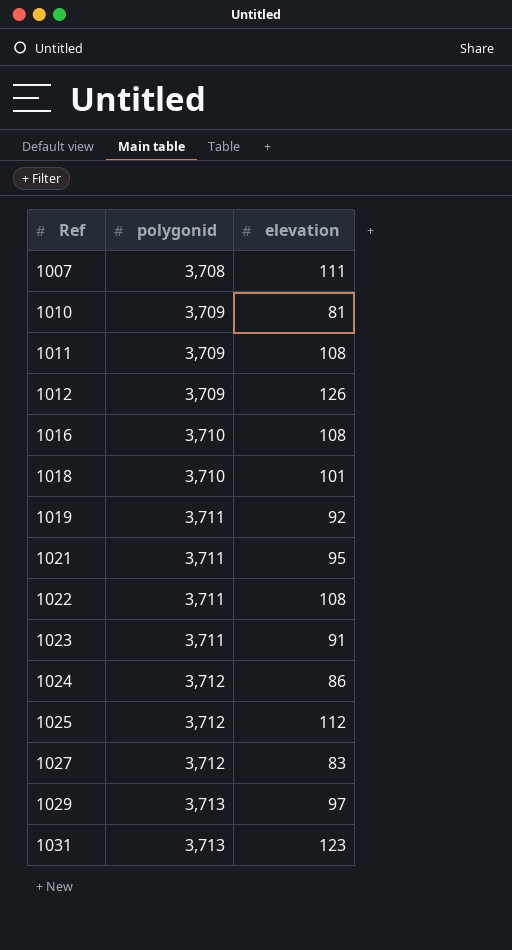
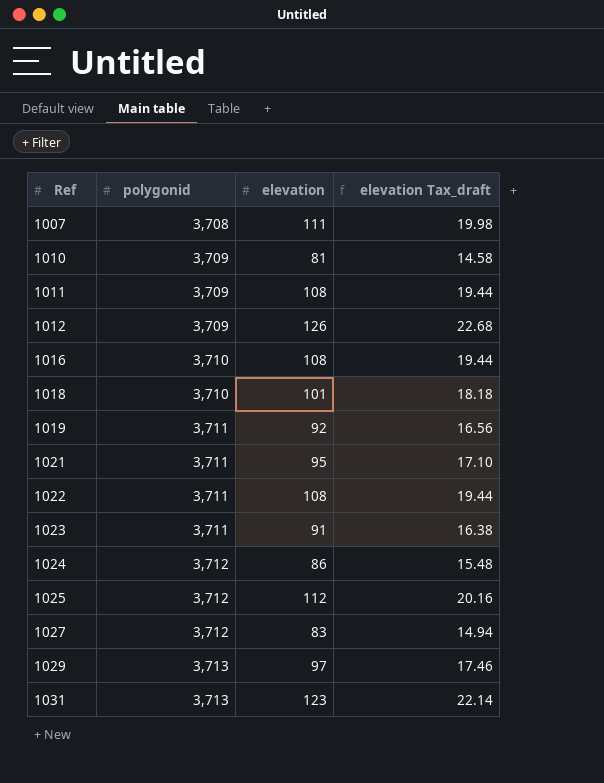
column elevation Tax_draft | formula: none -> [elevation] * 0.18

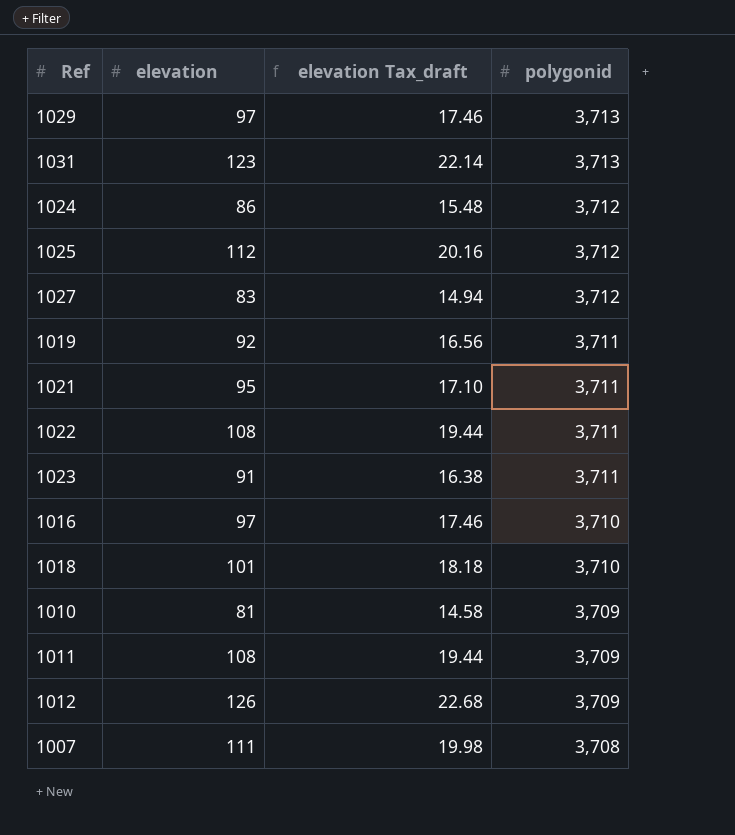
row order: Ref ascending -> polygonid descending
column polygonid | position: 2 -> 4
1016 | elevation: 108 -> 97
1016 | elevation Tax_draft: 19.44 -> 17.46

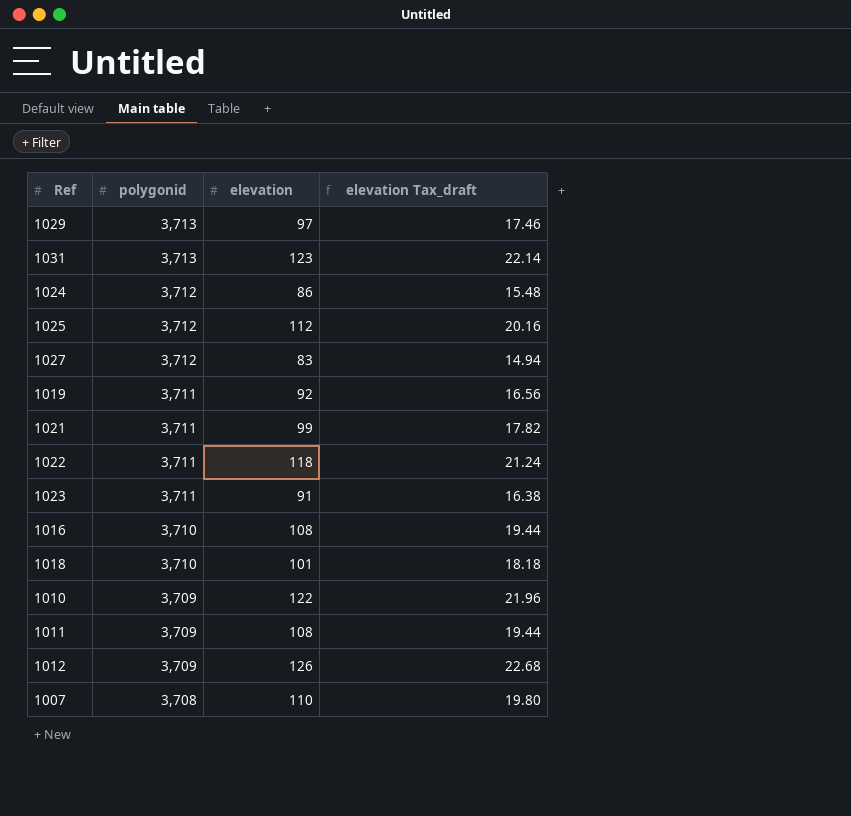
column polygonid | position: 4 -> 2
1021 | elevation: 95 -> 99
1021 | elevation Tax_draft: 17.10 -> 17.82
1022 | elevation: 108 -> 118
1022 | elevation Tax_draft: 19.44 -> 21.24
1016 | elevation: 97 -> 108
1016 | elevation Tax_draft: 17.46 -> 19.44
1010 | elevation: 81 -> 122
1010 | elevation Tax_draft: 14.58 -> 21.96
1007 | elevation: 111 -> 110
1007 | elevation Tax_draft: 19.98 -> 19.80

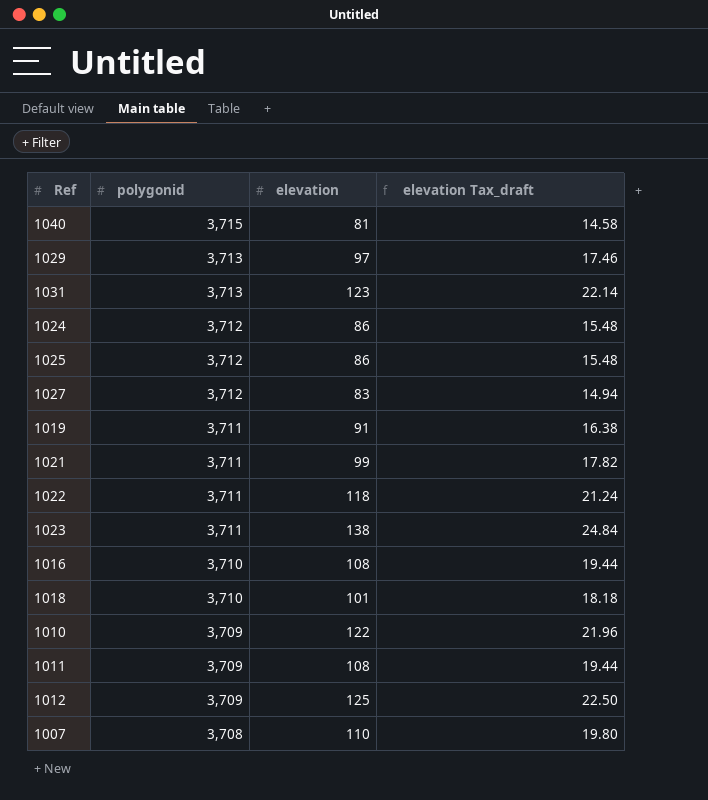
row 1040: none -> 3,715 | 81 | 14.58
1025 | elevation: 112 -> 86
1025 | elevation Tax_draft: 20.16 -> 15.48
1019 | elevation: 92 -> 91
1019 | elevation Tax_draft: 16.56 -> 16.38
1023 | elevation: 91 -> 138
1023 | elevation Tax_draft: 16.38 -> 24.84
1012 | elevation: 126 -> 125
1012 | elevation Tax_draft: 22.68 -> 22.50

